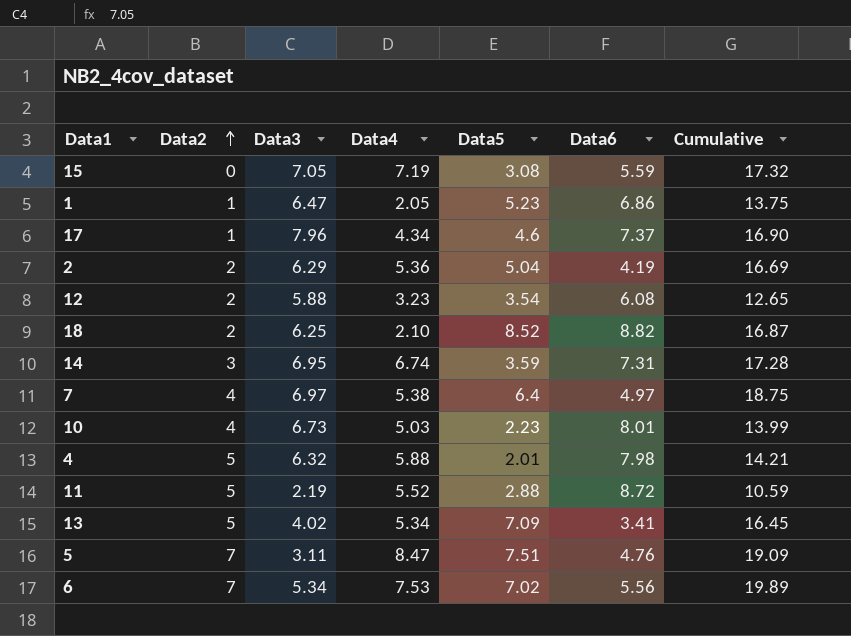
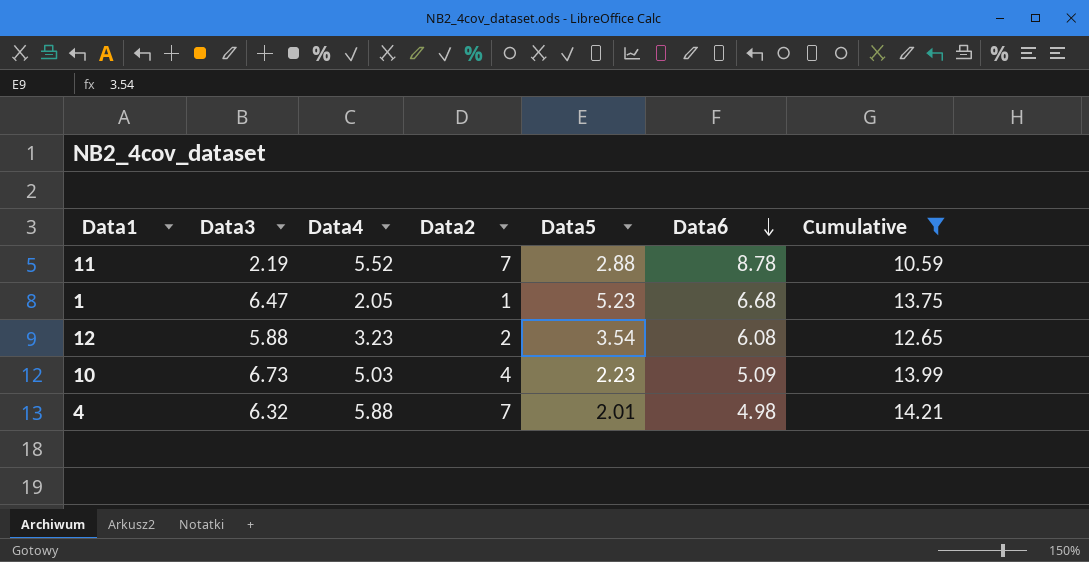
filter: none -> Cumulative <= 14.21
row order: Data2 ascending -> Data6 descending
column Data2 | position: 2 -> 4
11 | Data2: 5 -> 7
11 | Data6: 8.72 -> 8.78
1 | Data6: 6.86 -> 6.68
10 | Data6: 8.01 -> 5.09
4 | Data2: 5 -> 7
4 | Data6: 7.98 -> 4.98

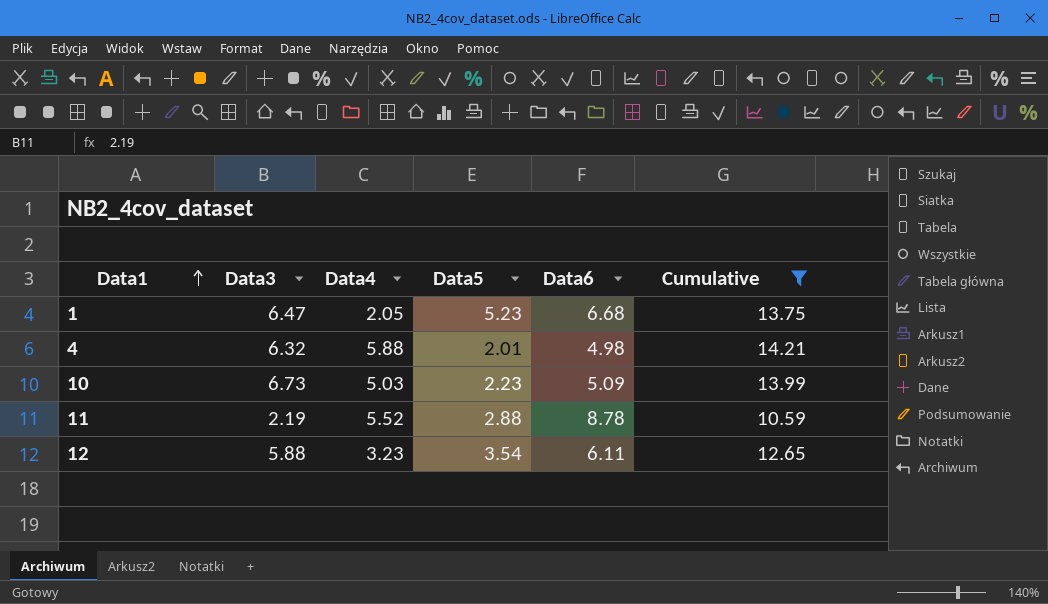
row order: Data6 descending -> Data1 ascending
column Data2 | position: 4 -> none
12 | Data6: 6.08 -> 6.11

